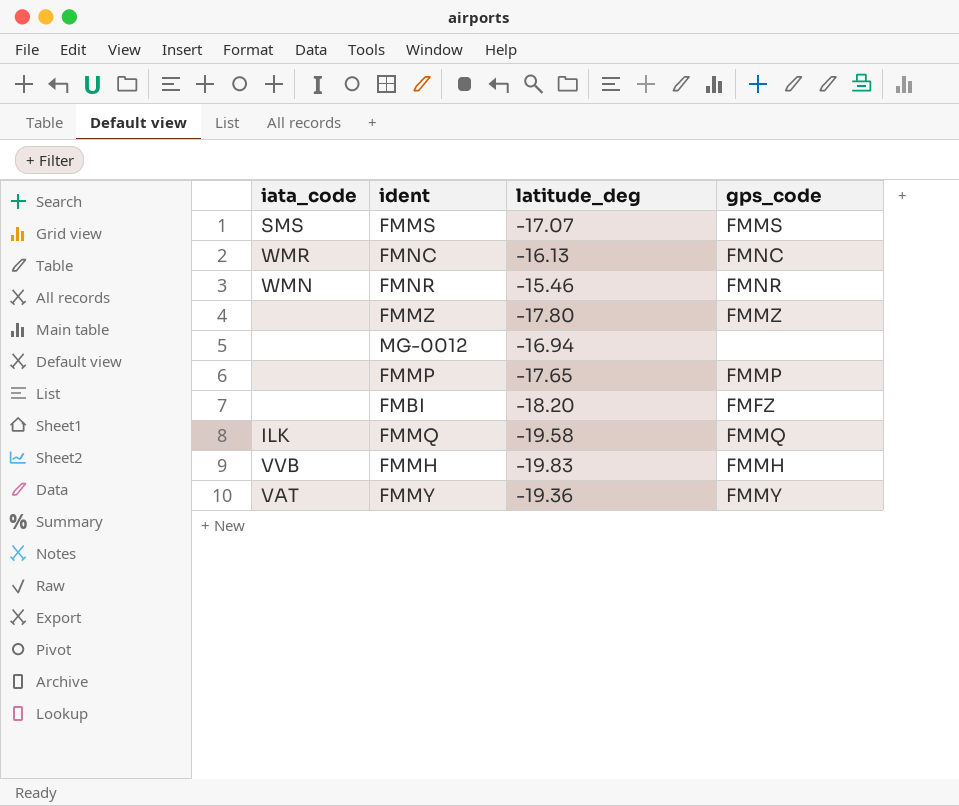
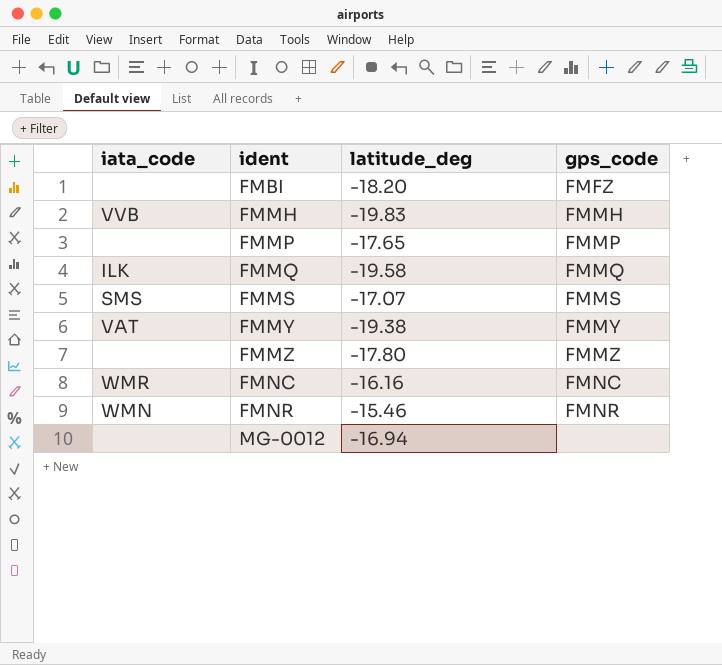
row order: none -> ident ascending
FMMY | latitude_deg: -19.36 -> -19.38
FMNC | latitude_deg: -16.13 -> -16.16

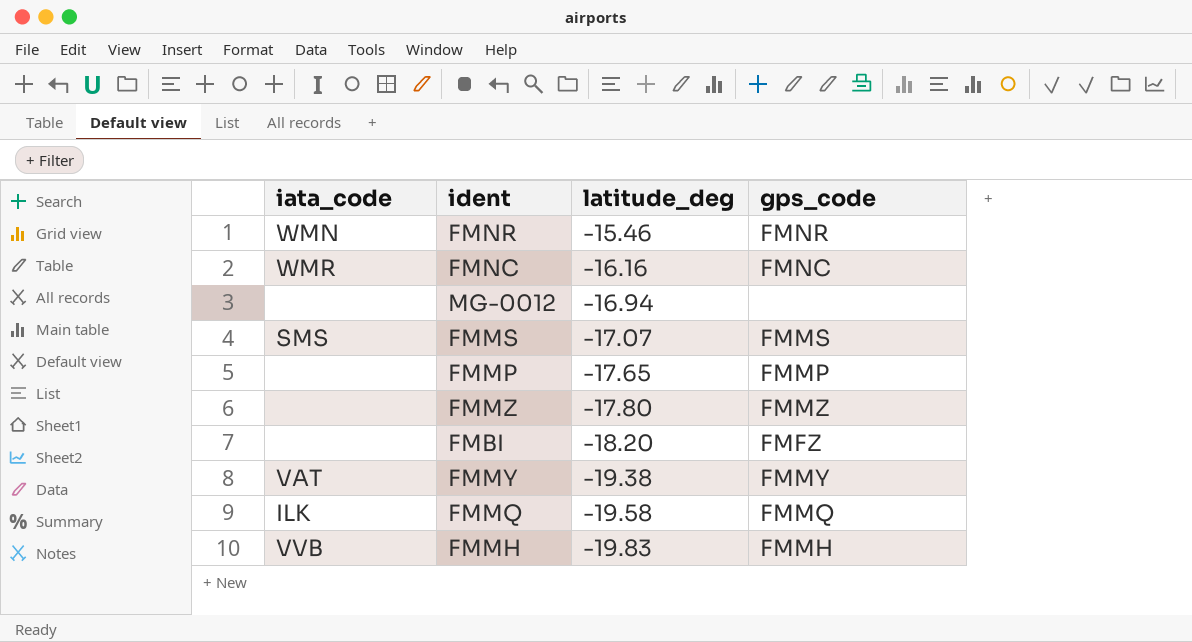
row order: ident ascending -> latitude_deg descending

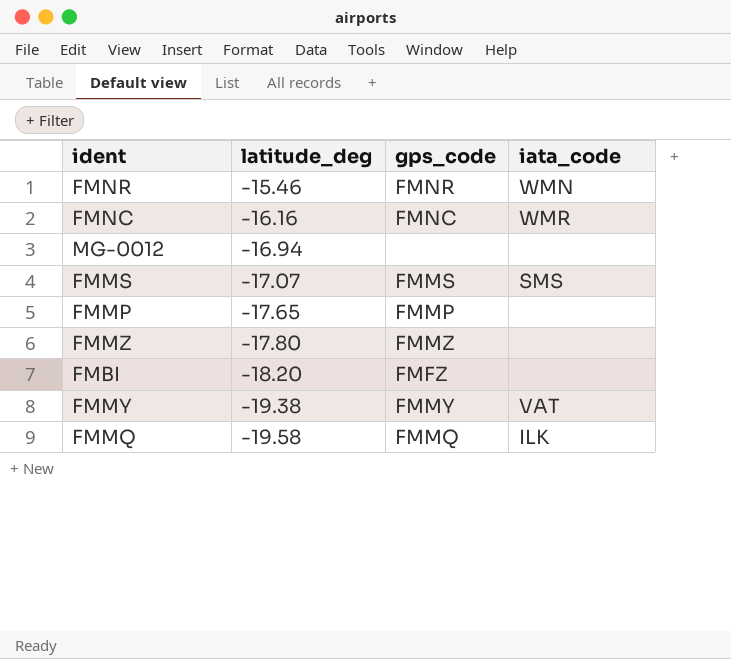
column iata_code | position: 1 -> 4
row FMMH: VVB | -19.83 | FMMH -> none

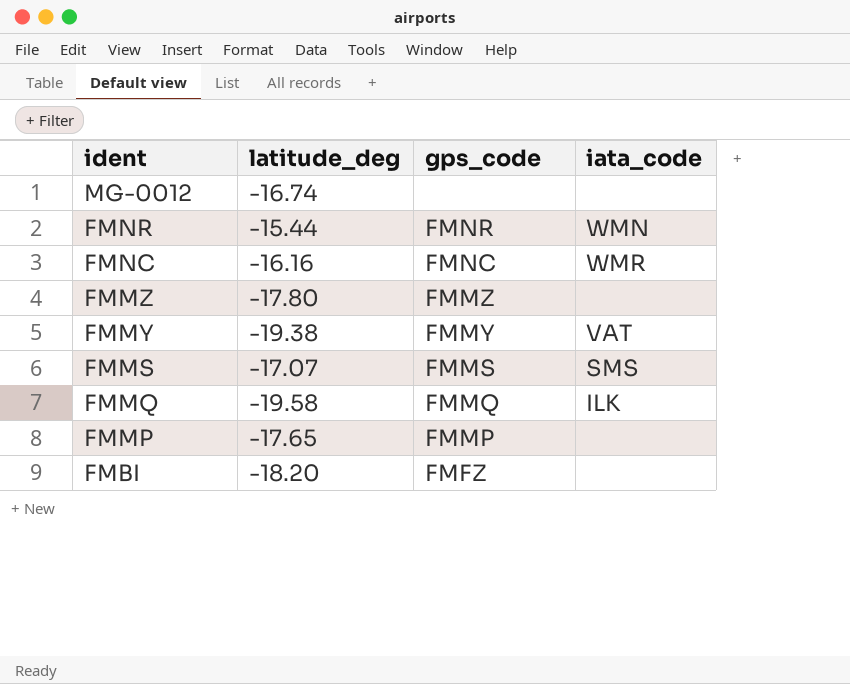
row order: latitude_deg descending -> ident descending
MG-0012 | latitude_deg: -16.94 -> -16.74
FMNR | latitude_deg: -15.46 -> -15.44

